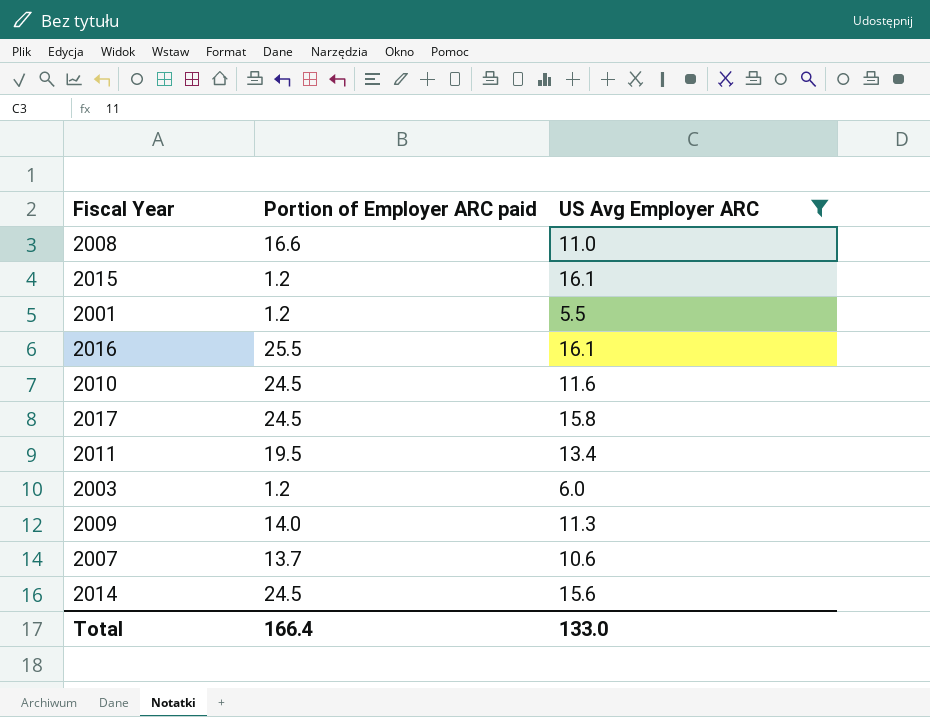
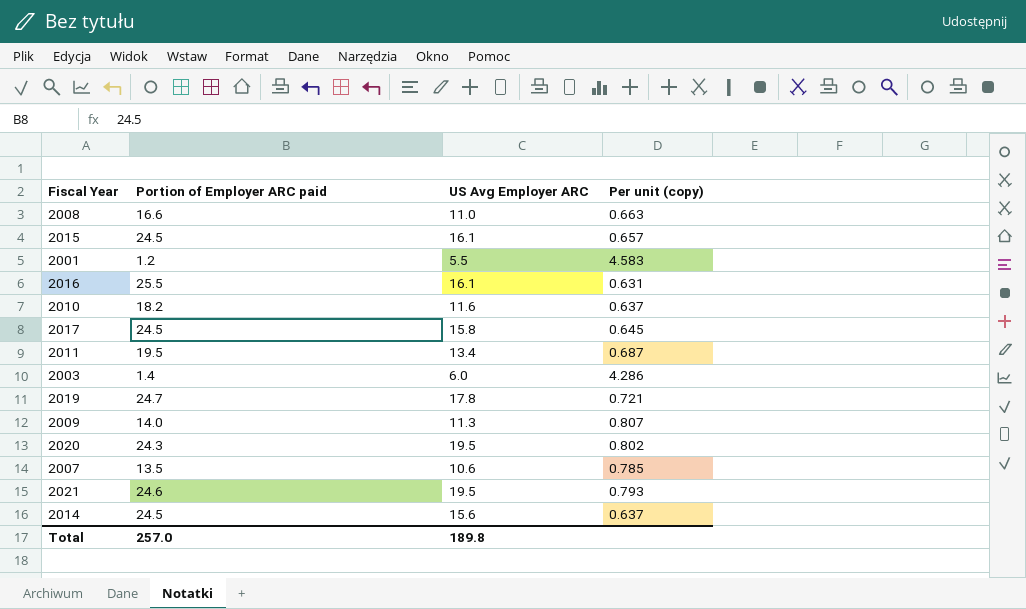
filter: US Avg Employer ARC <= 16.1 -> none
column Per unit (copy) | formula: none -> [US Avg Employer ARC] / [Portion of Employer ARC paid]
2015 | Portion of Employer ARC paid: 1.2 -> 24.5
2010 | Portion of Employer ARC paid: 24.5 -> 18.2
2003 | Portion of Employer ARC paid: 1.2 -> 1.4
2007 | Portion of Employer ARC paid: 13.7 -> 13.5
Total | Portion of Employer ARC paid: 166.4 -> 257.0
Total | US Avg Employer ARC: 133.0 -> 189.8

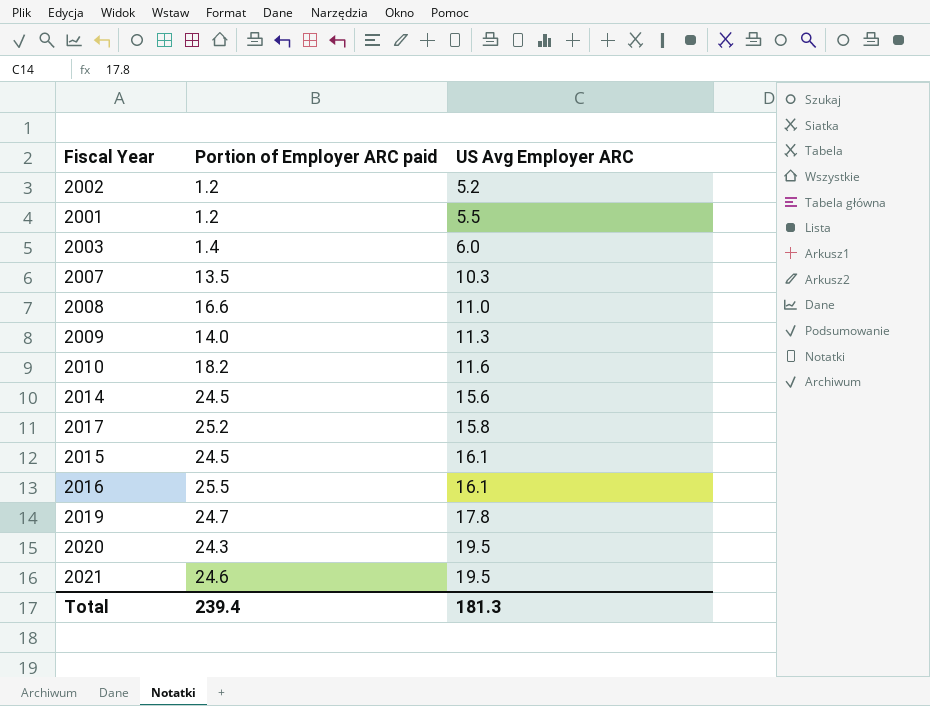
row order: none -> US Avg Employer ARC ascending
column Per unit (copy) | formula: [US Avg Employer ARC] / [Portion of Employer ARC paid] -> none
row 2011: 19.5 | 13.4 | 0.687 -> none
row 2002: none -> 1.2 | 5.2
2007 | US Avg Employer ARC: 10.6 -> 10.3
2017 | Portion of Employer ARC paid: 24.5 -> 25.2
Total | Portion of Employer ARC paid: 257.0 -> 239.4
Total | US Avg Employer ARC: 189.8 -> 181.3

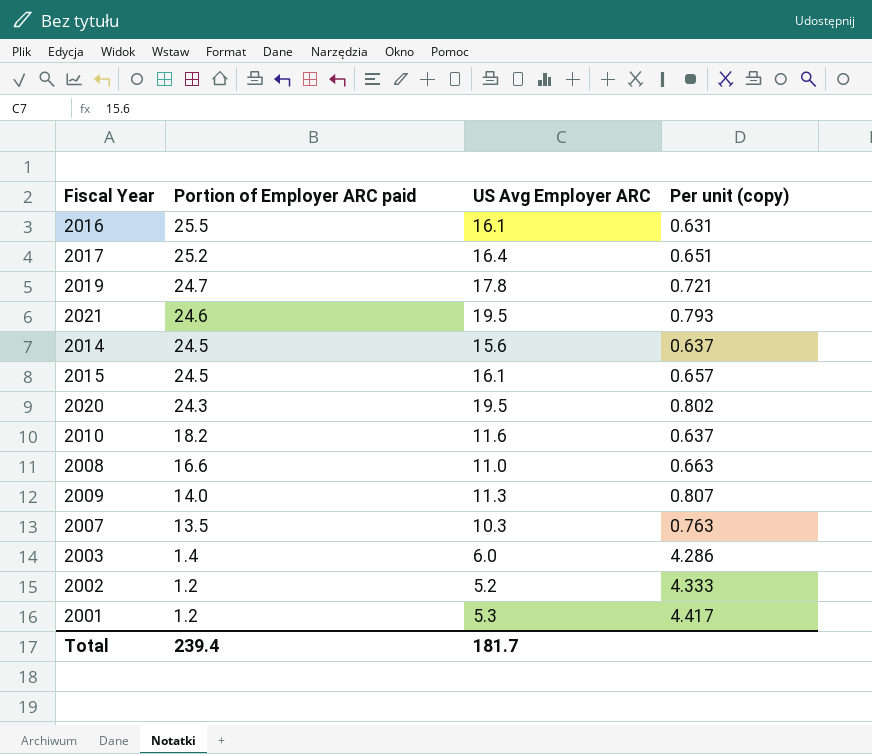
row order: US Avg Employer ARC ascending -> Portion of Employer ARC paid descending
column Per unit (copy) | formula: none -> [US Avg Employer ARC] / [Portion of Employer ARC paid]
2017 | US Avg Employer ARC: 15.8 -> 16.4
2001 | US Avg Employer ARC: 5.5 -> 5.3
Total | US Avg Employer ARC: 181.3 -> 181.7

